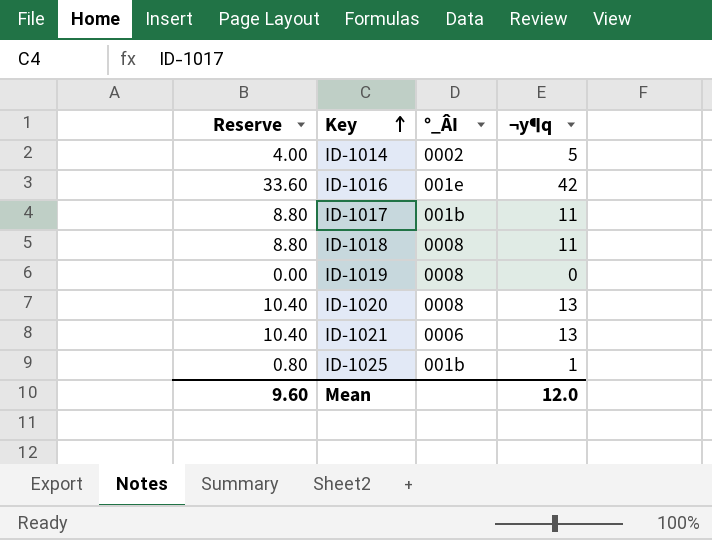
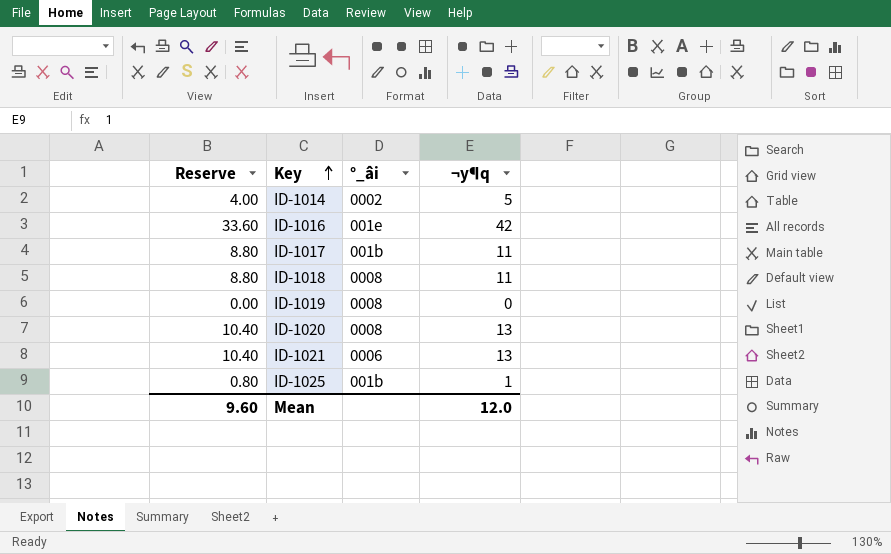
column name: °_ÂI -> °_âi

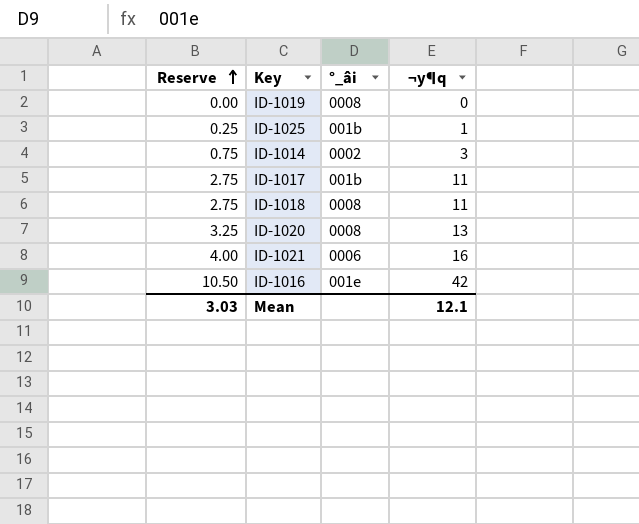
row order: Key ascending -> Reserve ascending
column Reserve | formula: [¬y¶q] * 0.8 -> [¬y¶q] * 0.25
ID-1014 | ¬y¶q: 5 -> 3
ID-1021 | ¬y¶q: 13 -> 16
Mean | Reserve: 9.60 -> 3.03
Mean | ¬y¶q: 12.0 -> 12.1

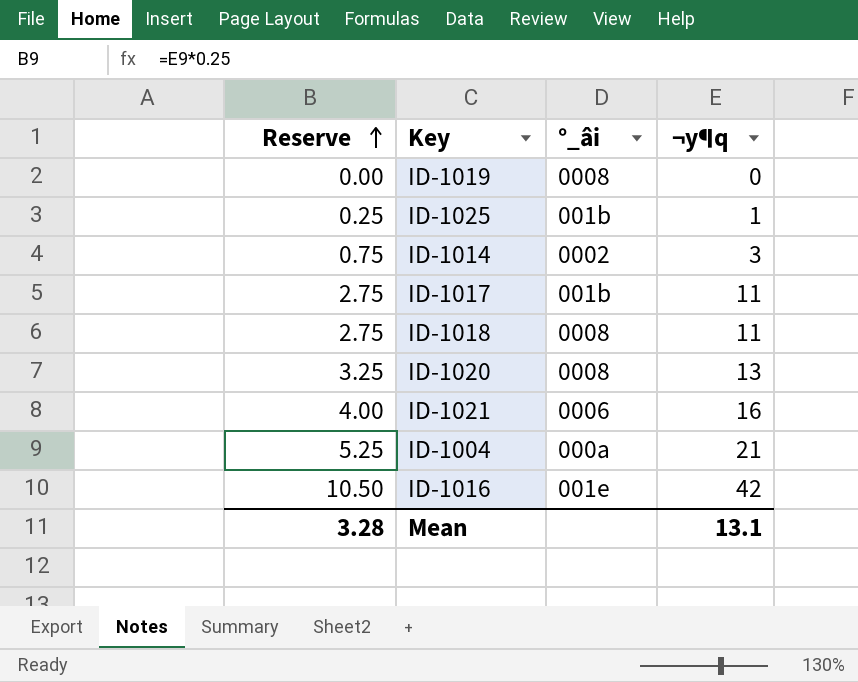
row ID-1004: none -> 5.25 | 000a | 21
Mean | Reserve: 3.03 -> 3.28
Mean | ¬y¶q: 12.1 -> 13.1

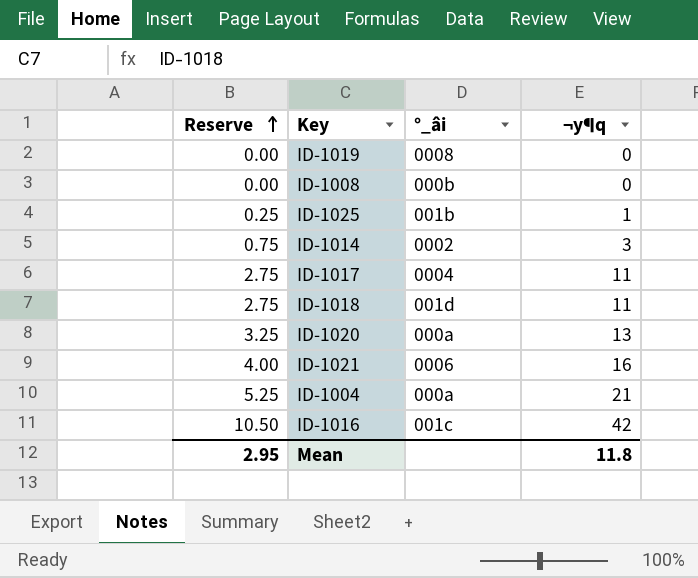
row ID-1008: none -> 0.00 | 000b | 0
ID-1017 | °_âi: 001b -> 0004
ID-1018 | °_âi: 0008 -> 001d
ID-1020 | °_âi: 0008 -> 000a
ID-1016 | °_âi: 001e -> 001c
Mean | Reserve: 3.28 -> 2.95
Mean | ¬y¶q: 13.1 -> 11.8

